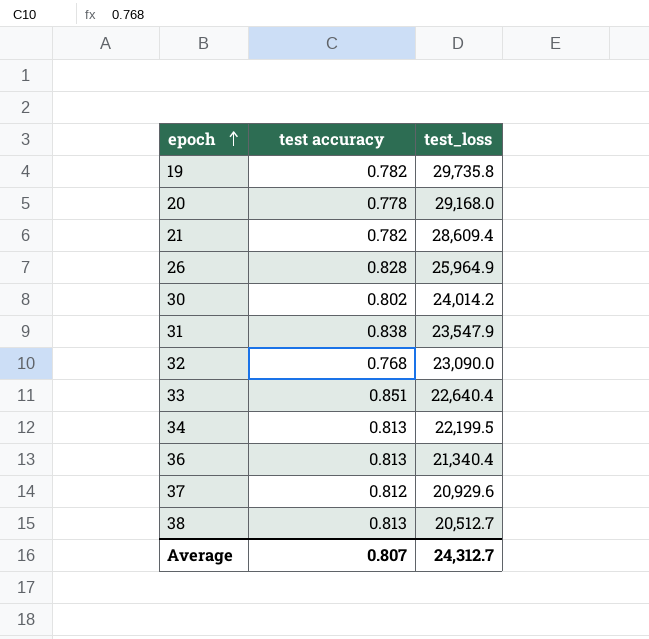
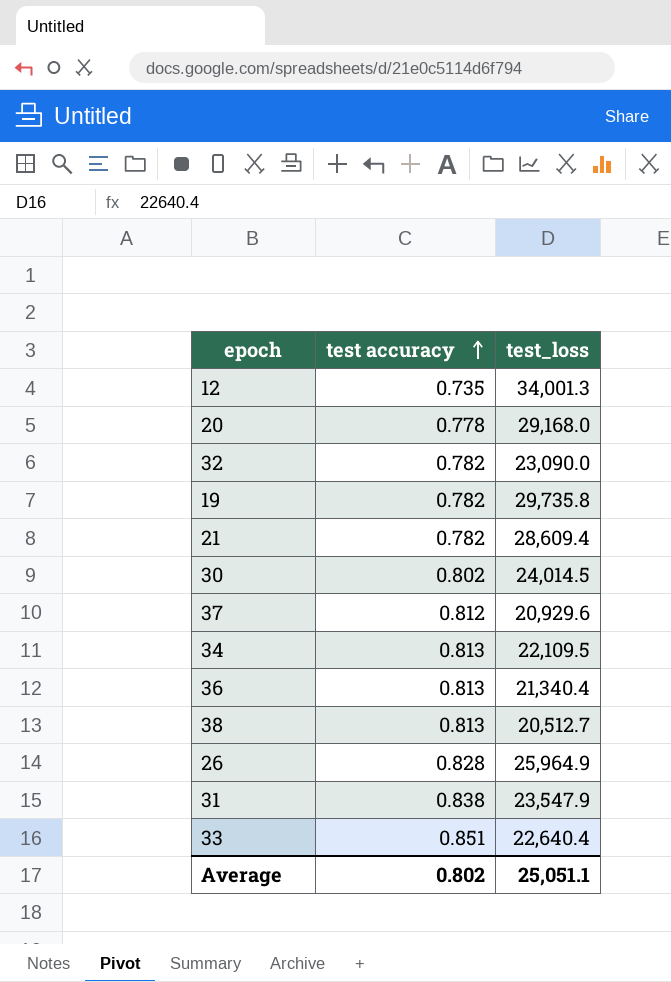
row order: epoch ascending -> test accuracy ascending
row 12: none -> 0.735 | 34,001.3
32 | test accuracy: 0.768 -> 0.782
30 | test_loss: 24,014.2 -> 24,014.5
34 | test_loss: 22,199.5 -> 22,109.5
Average | test accuracy: 0.807 -> 0.802
Average | test_loss: 24,312.7 -> 25,051.1

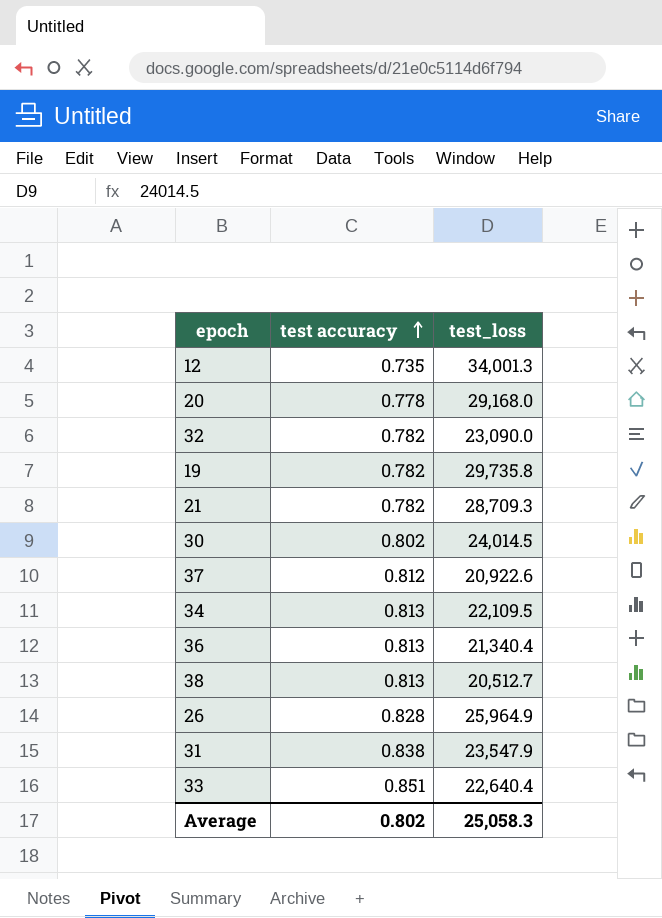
21 | test_loss: 28,609.4 -> 28,709.3
37 | test_loss: 20,929.6 -> 20,922.6
Average | test_loss: 25,051.1 -> 25,058.3

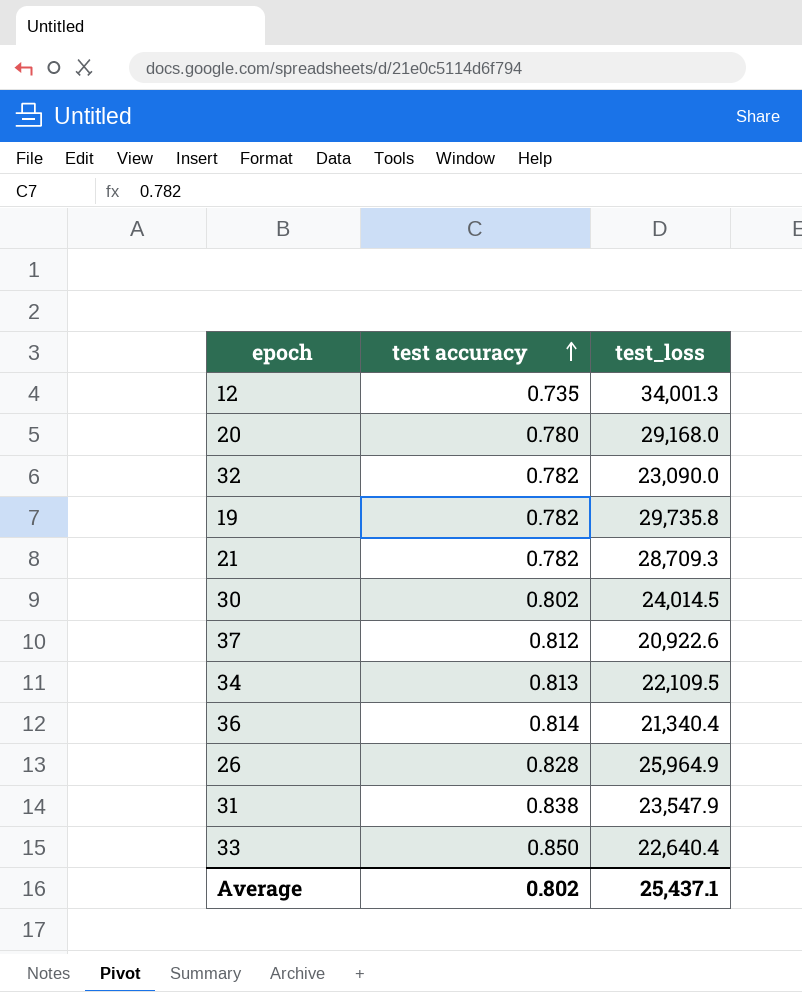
row 38: 0.813 | 20,512.7 -> none
20 | test accuracy: 0.778 -> 0.780
36 | test accuracy: 0.813 -> 0.814
33 | test accuracy: 0.851 -> 0.850
Average | test_loss: 25,058.3 -> 25,437.1

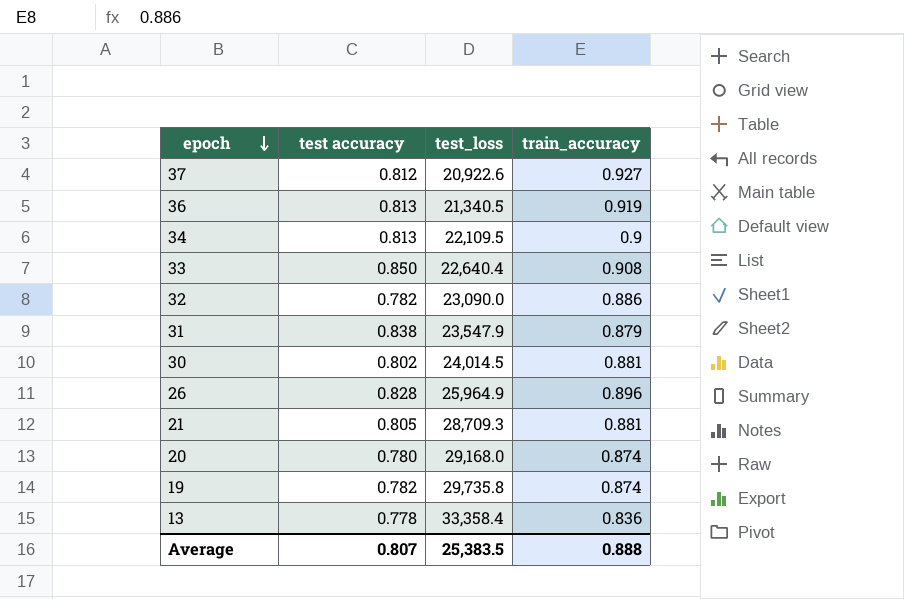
row order: test accuracy ascending -> epoch descending
column train_accuracy | position: none -> 4
row 12: 0.735 | 34,001.3 -> none
36 | test accuracy: 0.814 -> 0.813
36 | test_loss: 21,340.4 -> 21,340.5
21 | test accuracy: 0.782 -> 0.805
row 13: none -> 0.778 | 33,358.4 | 0.836
Average | test accuracy: 0.802 -> 0.807
Average | test_loss: 25,437.1 -> 25,383.5

